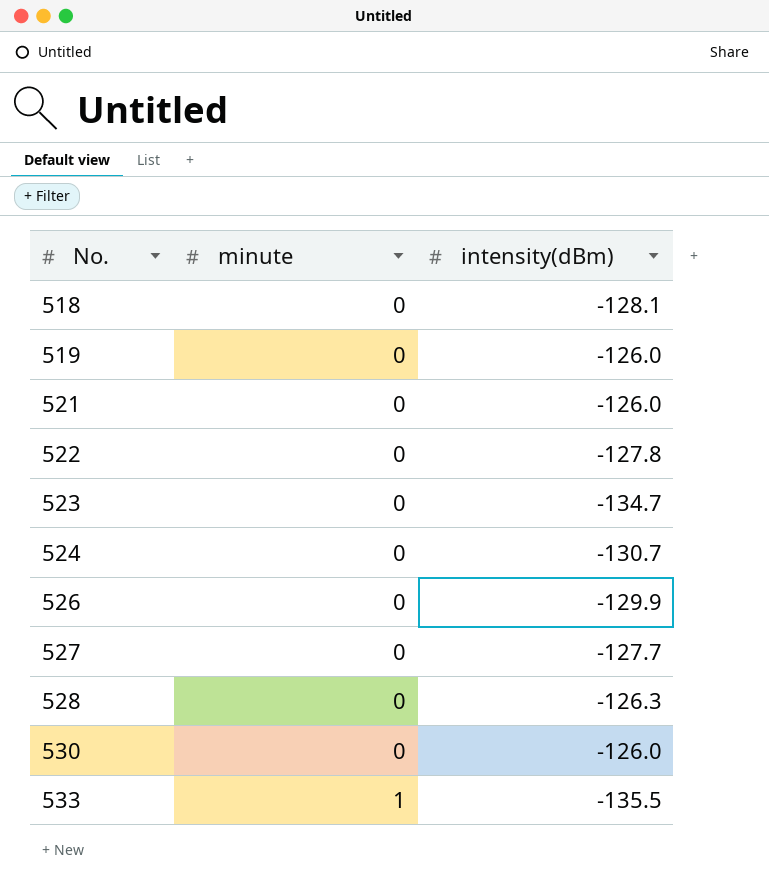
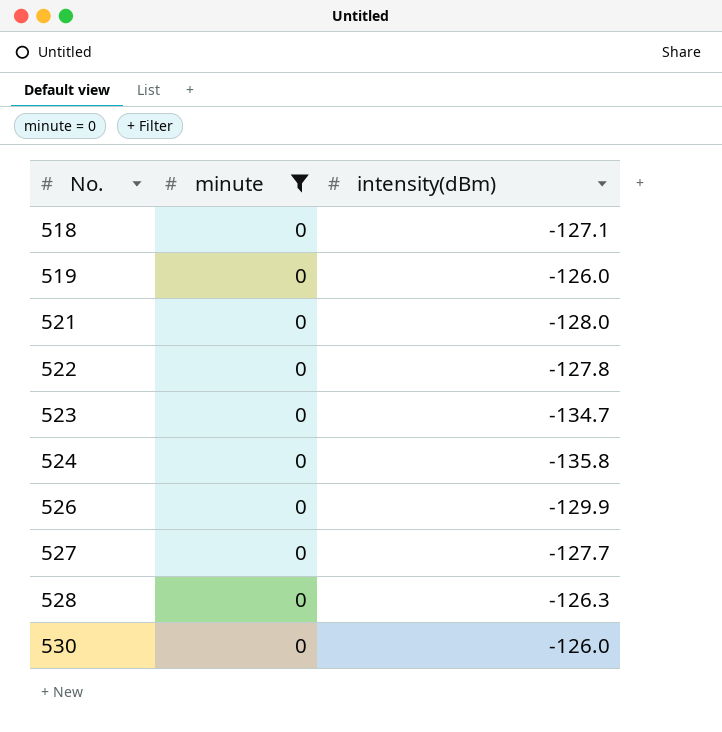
filter: none -> minute = 0
518 | intensity(dBm): -128.1 -> -127.1
521 | intensity(dBm): -126.0 -> -128.0
524 | intensity(dBm): -130.7 -> -135.8

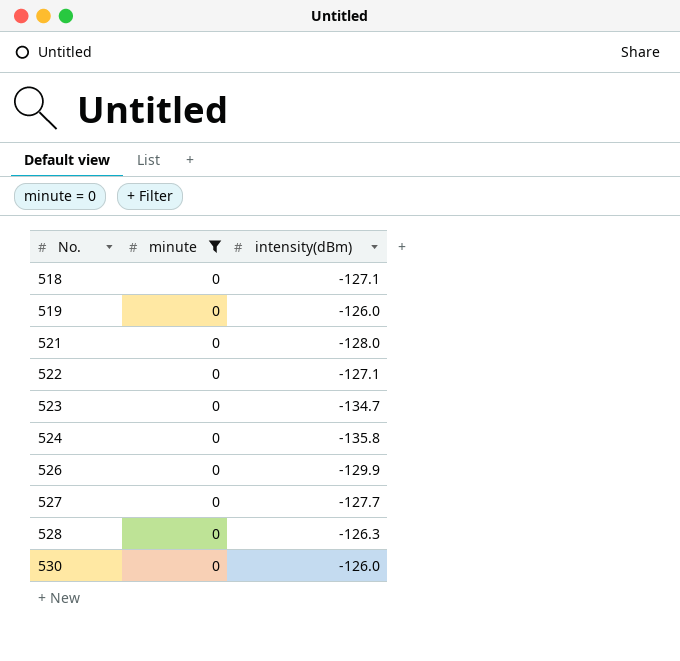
522 | intensity(dBm): -127.8 -> -127.1

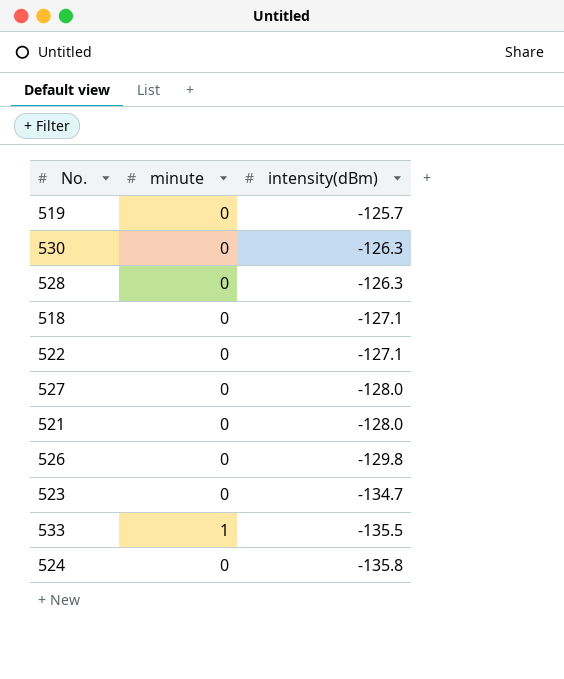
filter: minute = 0 -> none
row order: No. ascending -> intensity(dBm) descending
519 | intensity(dBm): -126.0 -> -125.7
530 | intensity(dBm): -126.0 -> -126.3
527 | intensity(dBm): -127.7 -> -128.0
526 | intensity(dBm): -129.9 -> -129.8

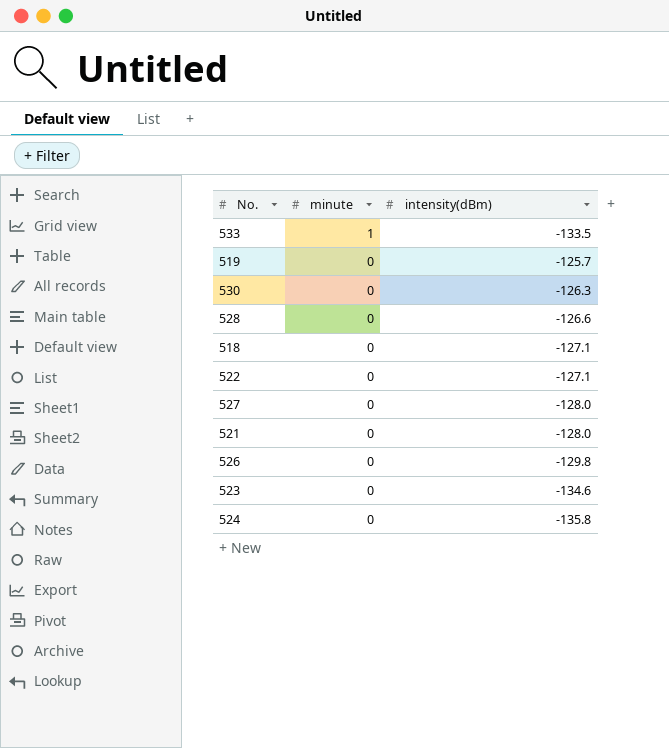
row order: intensity(dBm) descending -> minute descending
533 | intensity(dBm): -135.5 -> -133.5
528 | intensity(dBm): -126.3 -> -126.6
523 | intensity(dBm): -134.7 -> -134.6

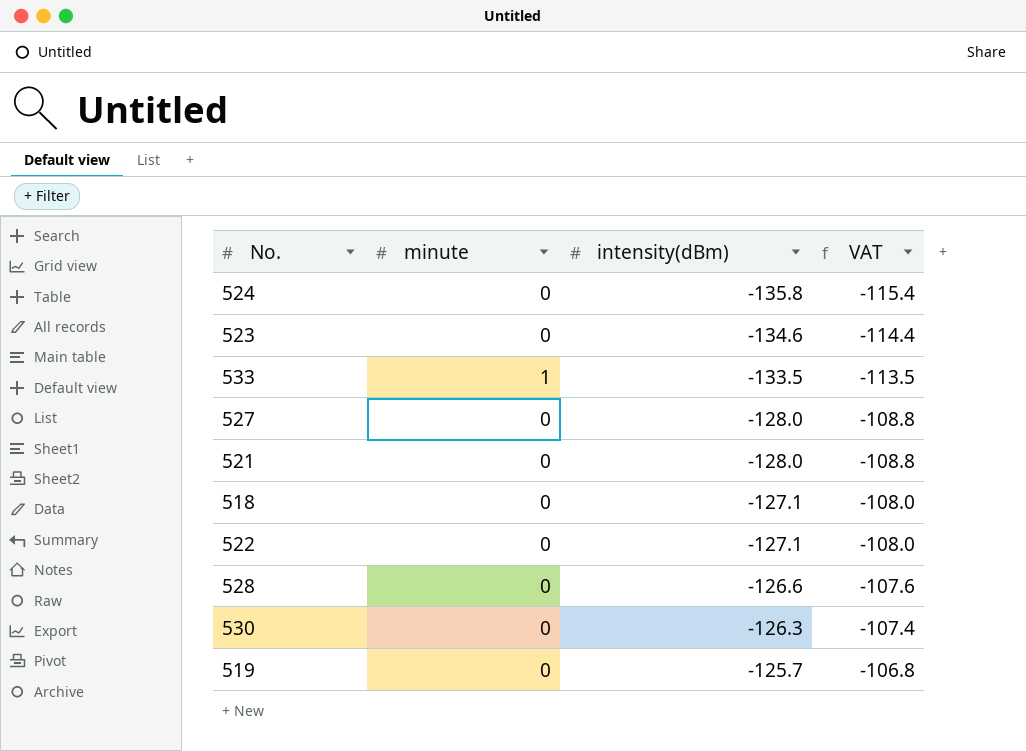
row order: minute descending -> intensity(dBm) ascending
column VAT | formula: none -> [intensity(dBm)] * 0.85
row 526: 0 | -129.8 -> none

